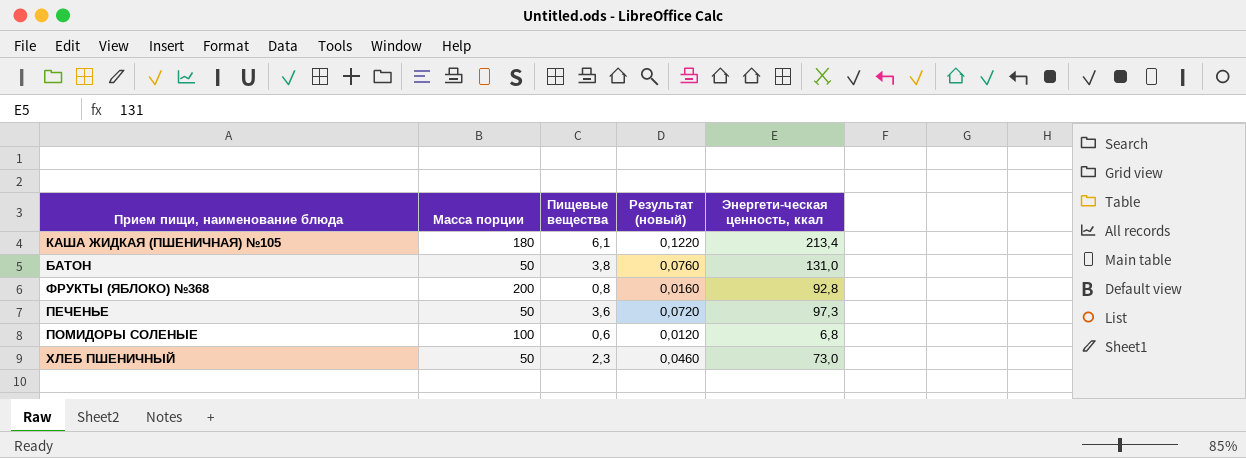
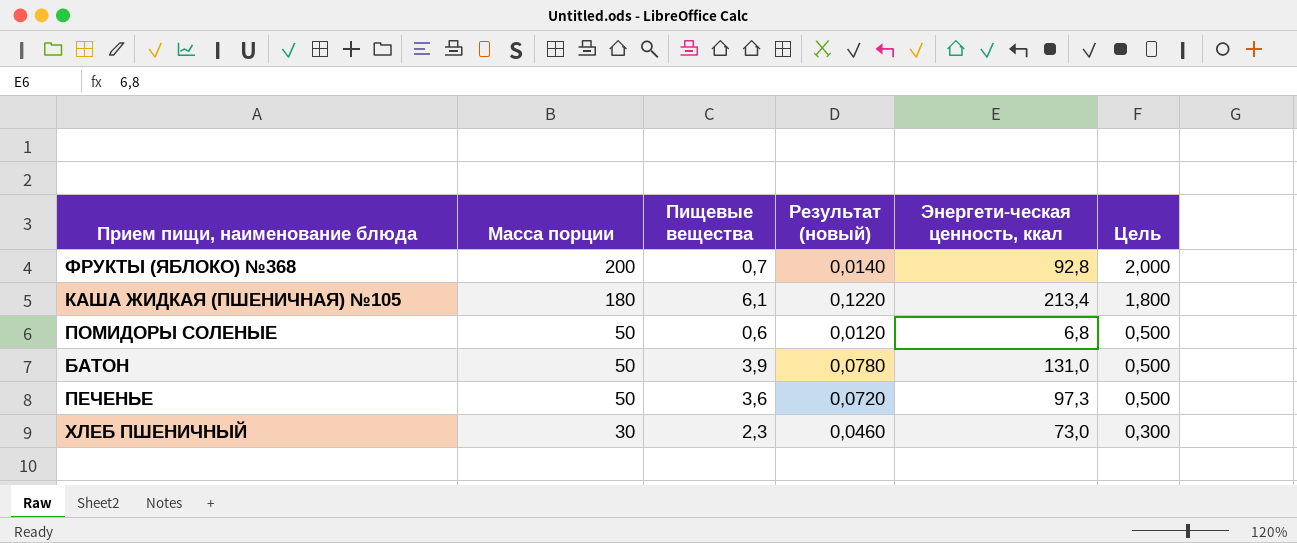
row order: none -> Масса порции descending
column Цель | formula: none -> [Масса порции] * 0,01
ФРУКТЫ (ЯБЛОКО) №368 | Пищевые вещества: 0,8 -> 0,7
ФРУКТЫ (ЯБЛОКО) №368 | Результат (новый): 0,0160 -> 0,0140
ПОМИДОРЫ СОЛЕНЫЕ | Масса порции: 100 -> 50
БАТОН | Пищевые вещества: 3,8 -> 3,9
БАТОН | Результат (новый): 0,0760 -> 0,0780
ХЛЕБ ПШЕНИЧНЫЙ | Масса порции: 50 -> 30

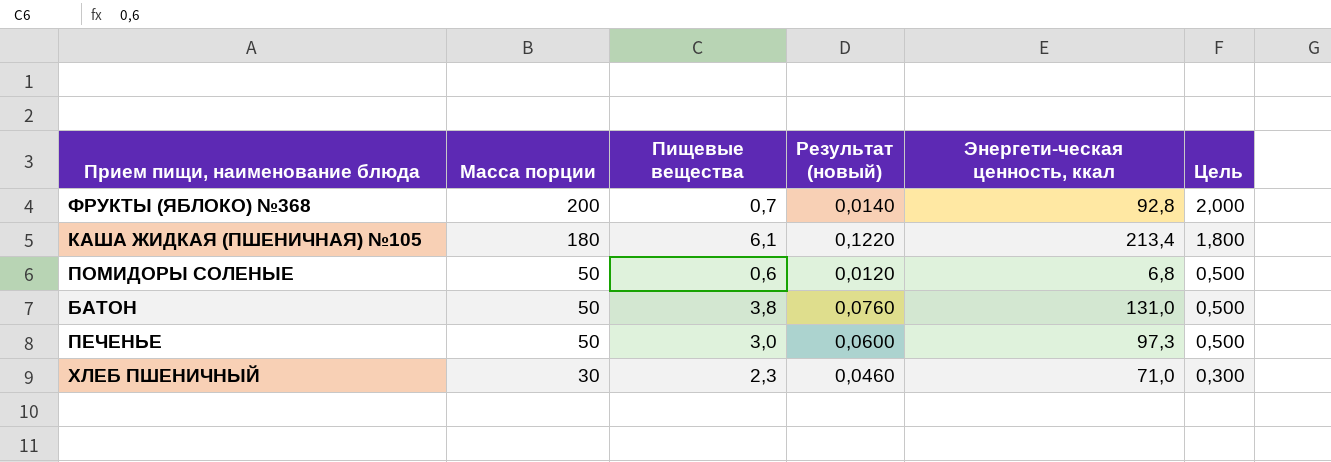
БАТОН | Пищевые вещества: 3,9 -> 3,8
БАТОН | Результат (новый): 0,0780 -> 0,0760
ПЕЧЕНЬЕ | Пищевые вещества: 3,6 -> 3,0
ПЕЧЕНЬЕ | Результат (новый): 0,0720 -> 0,0600
ХЛЕБ ПШЕНИЧНЫЙ | Энергети-ческая ценность, ккал: 73,0 -> 71,0

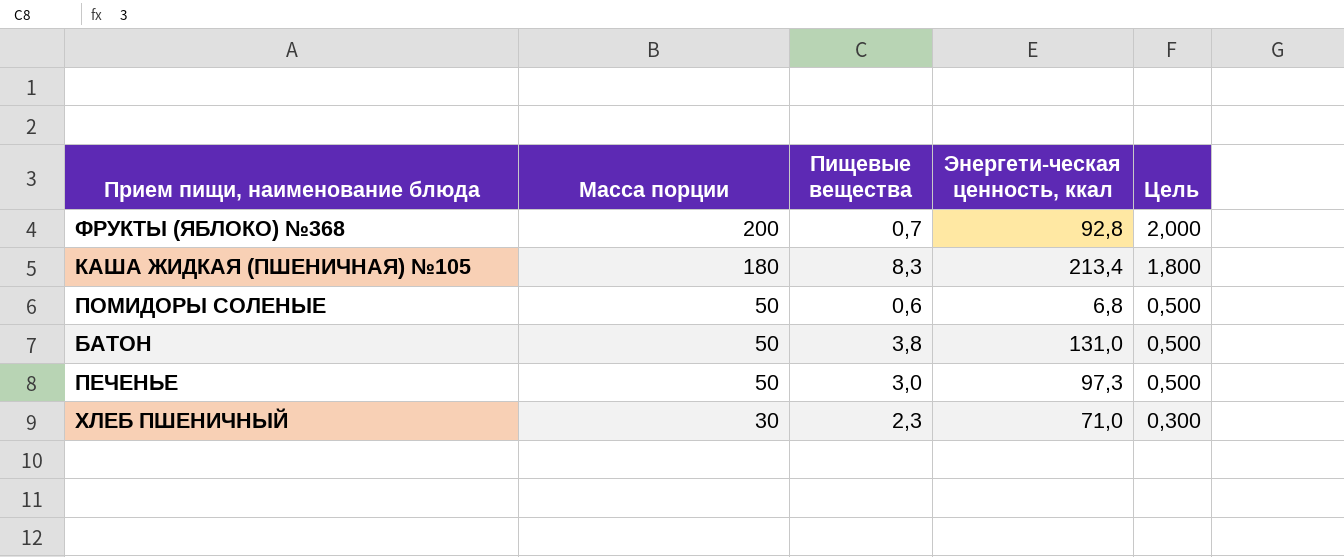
column Результат (новый) | formula: [Пищевые вещества] * 0,02 -> none
КАША ЖИДКАЯ (ПШЕНИЧНАЯ) №105 | Пищевые вещества: 6,1 -> 8,3

